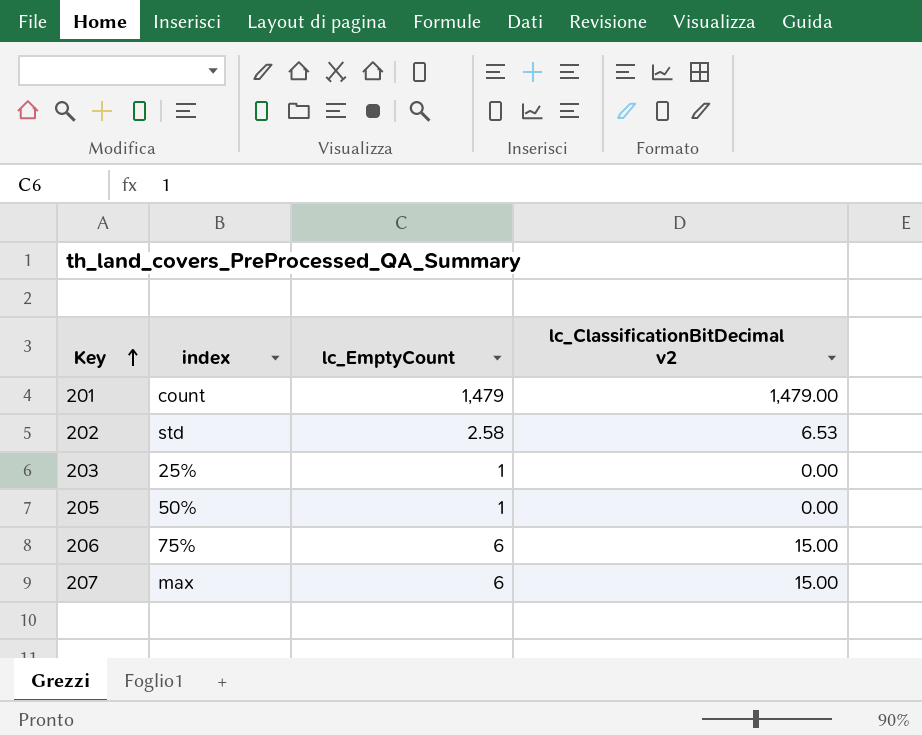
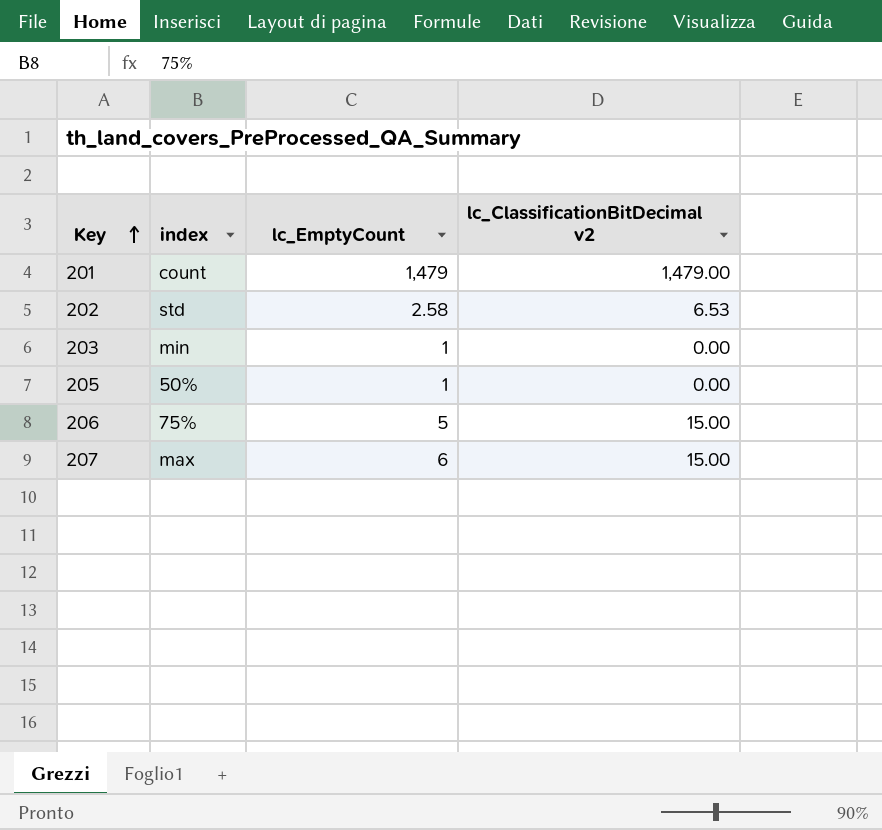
203 | index: 25% -> min
206 | lc_EmptyCount: 6 -> 5

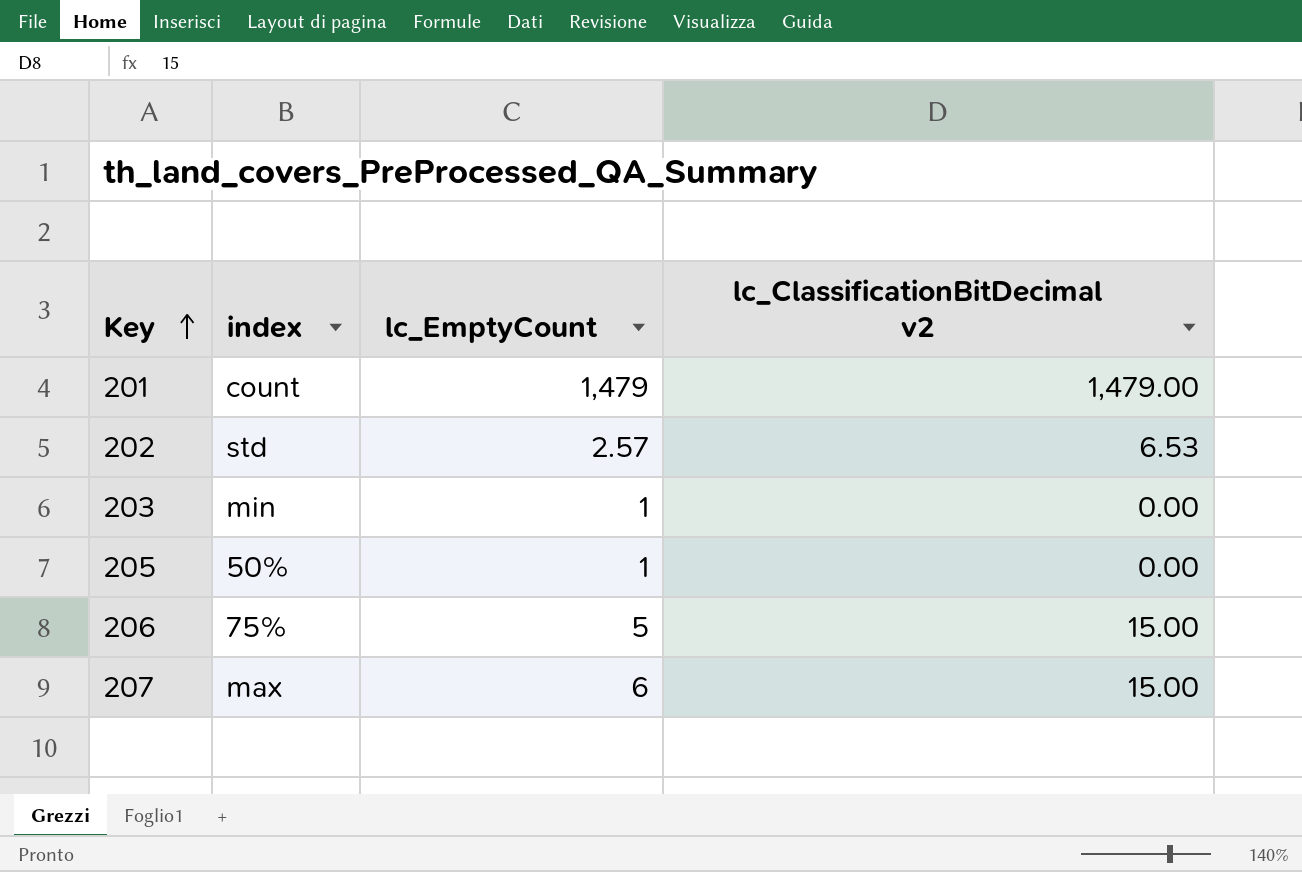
202 | lc_EmptyCount: 2.58 -> 2.57

